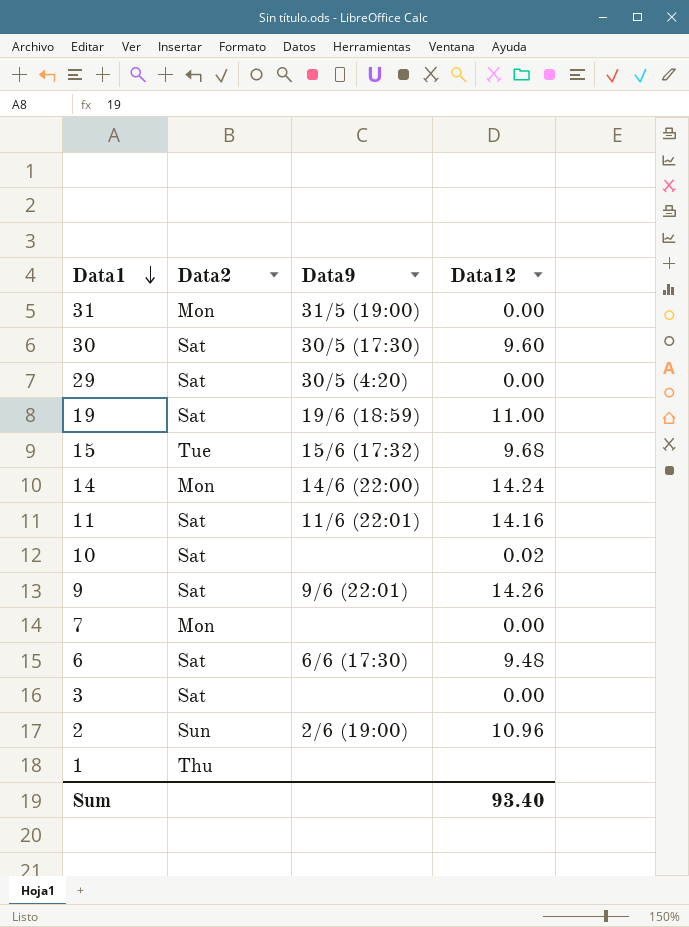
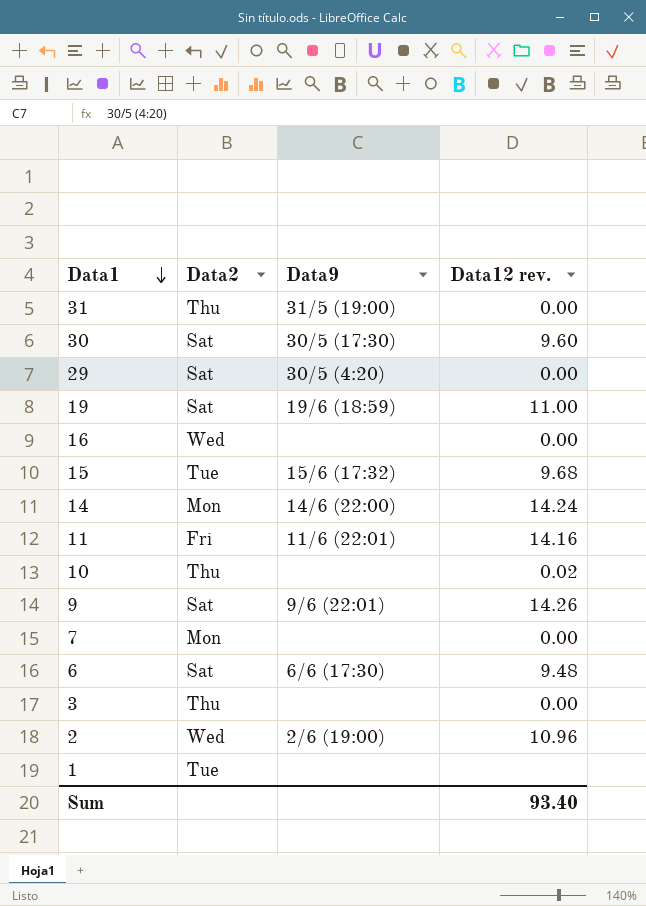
column name: Data12 -> Data12 rev.
31 | Data2: Mon -> Thu
row 16: none -> Wed | none | 0.00
11 | Data2: Sat -> Fri
10 | Data2: Sat -> Thu
3 | Data2: Sat -> Thu
2 | Data2: Sun -> Wed
1 | Data2: Thu -> Tue

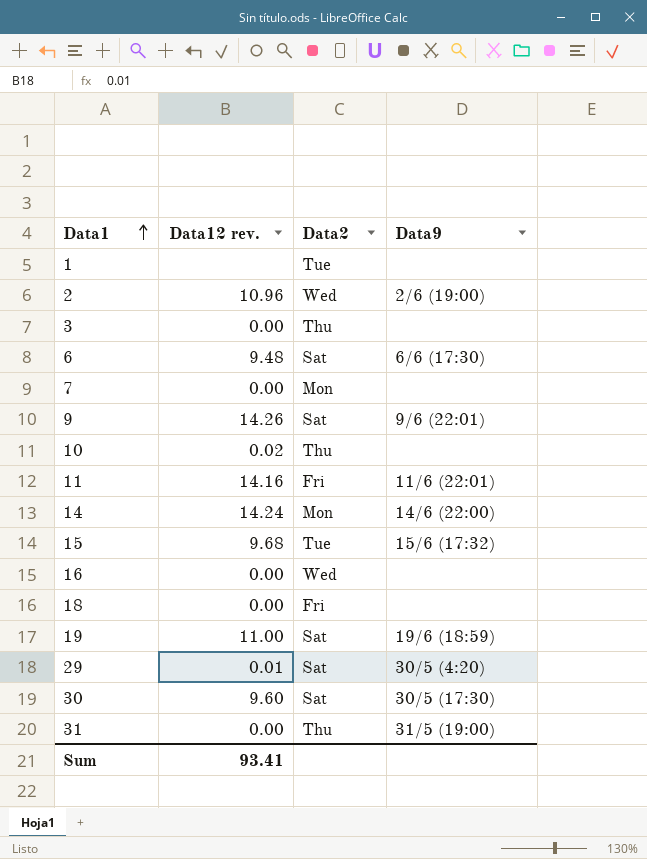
row order: Data1 descending -> Data1 ascending
column Data12 rev. | position: 4 -> 2
row 18: none -> 0.00 | Fri | none
29 | Data12 rev.: 0.00 -> 0.01
Sum | Data12 rev.: 93.40 -> 93.41

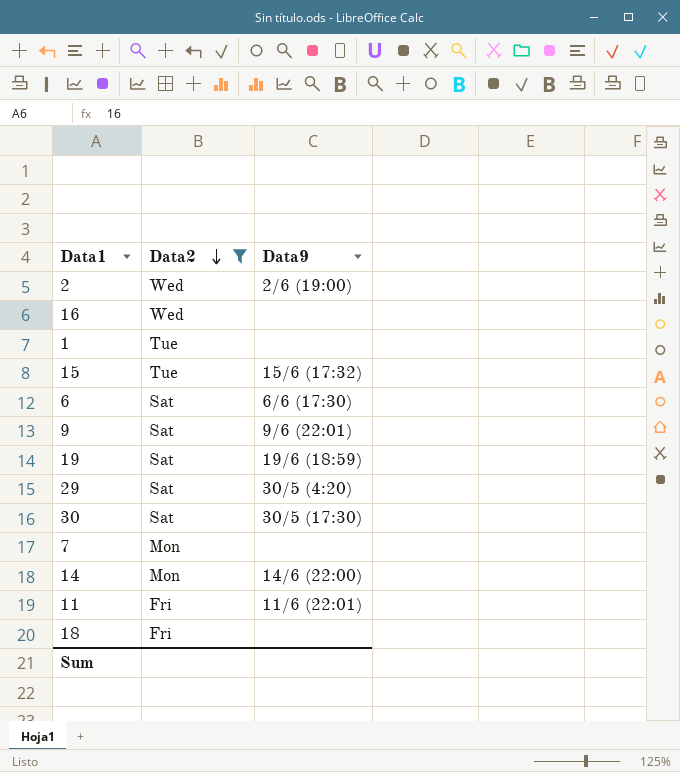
filter: none -> Data2 != Thu
row order: Data1 ascending -> Data2 descending
column Data12 rev. | position: 2 -> none

